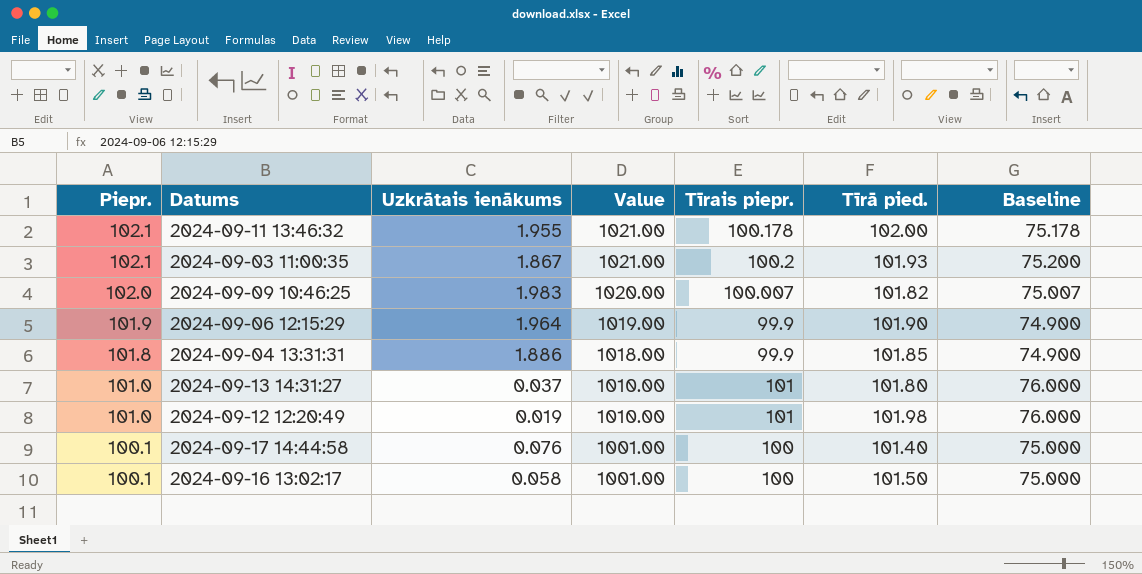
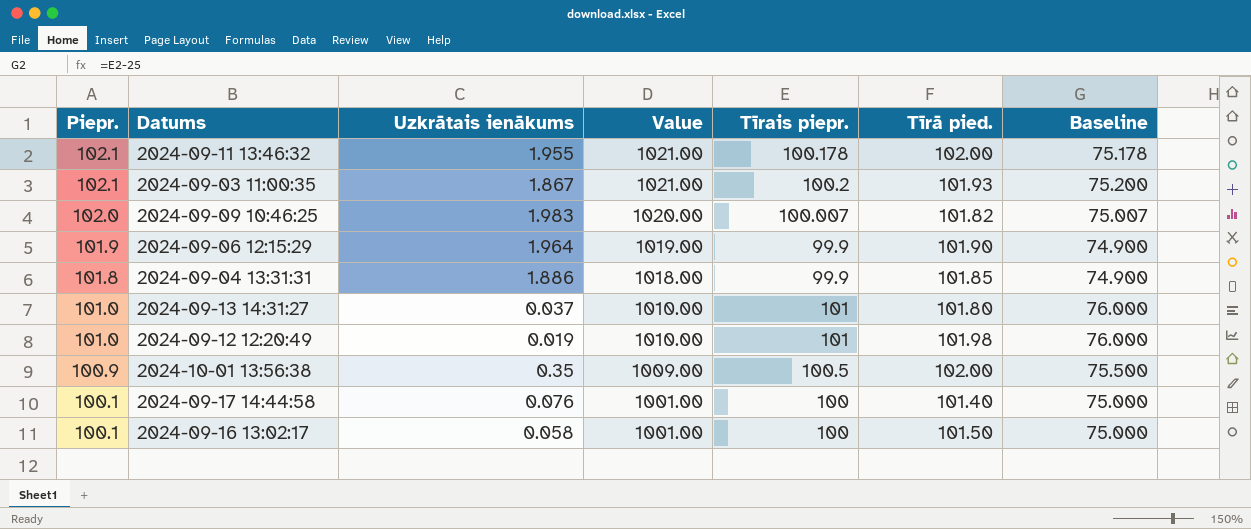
row 2024-10-01 13:56:38: none -> 100.9 | 0.35 | 1009.00 | 100.5 | 102.00 | 75.500

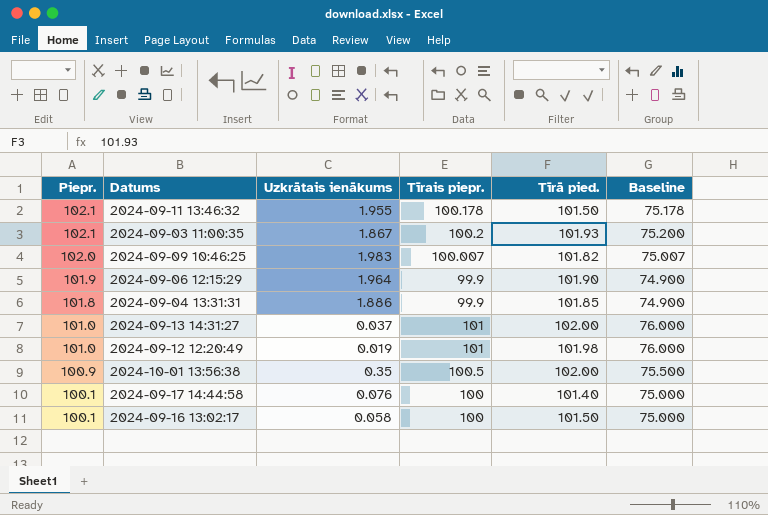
column Value | formula: [Piepr.] * 10 -> none
2024-09-11 13:46:32 | Tīrā pied.: 102.00 -> 101.50
2024-09-13 14:31:27 | Tīrā pied.: 101.80 -> 102.00

